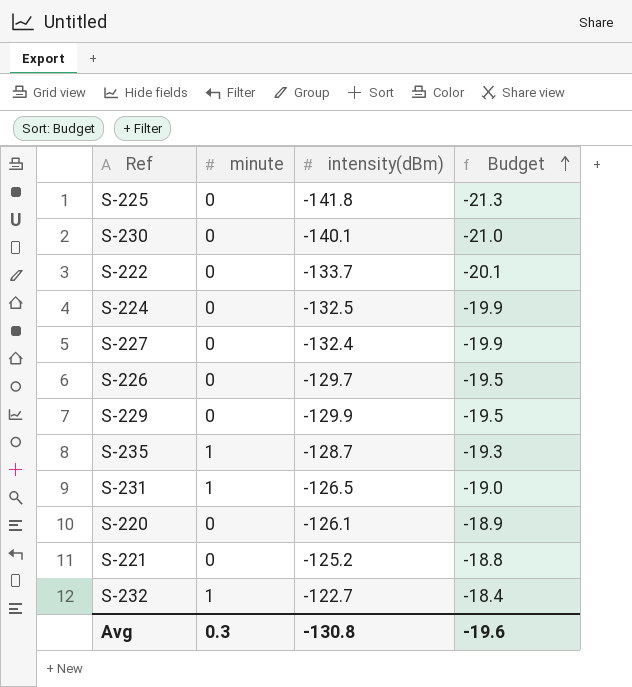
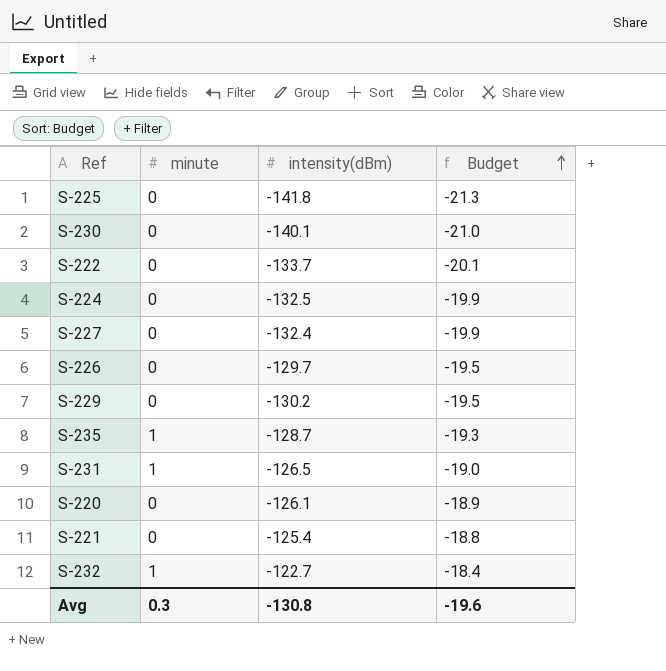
S-229 | intensity(dBm): -129.9 -> -130.2
S-221 | intensity(dBm): -125.2 -> -125.4

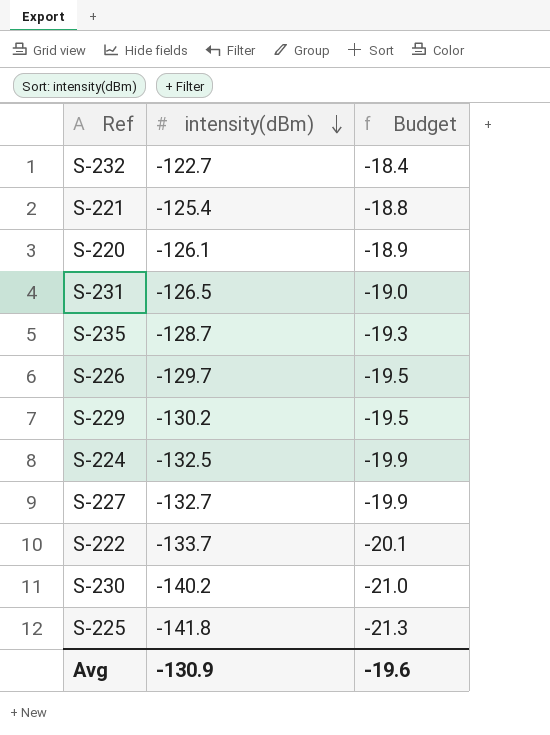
row order: Budget ascending -> intensity(dBm) descending
column minute | position: 2 -> none
S-227 | intensity(dBm): -132.4 -> -132.7
S-230 | intensity(dBm): -140.1 -> -140.2
Avg | intensity(dBm): -130.8 -> -130.9

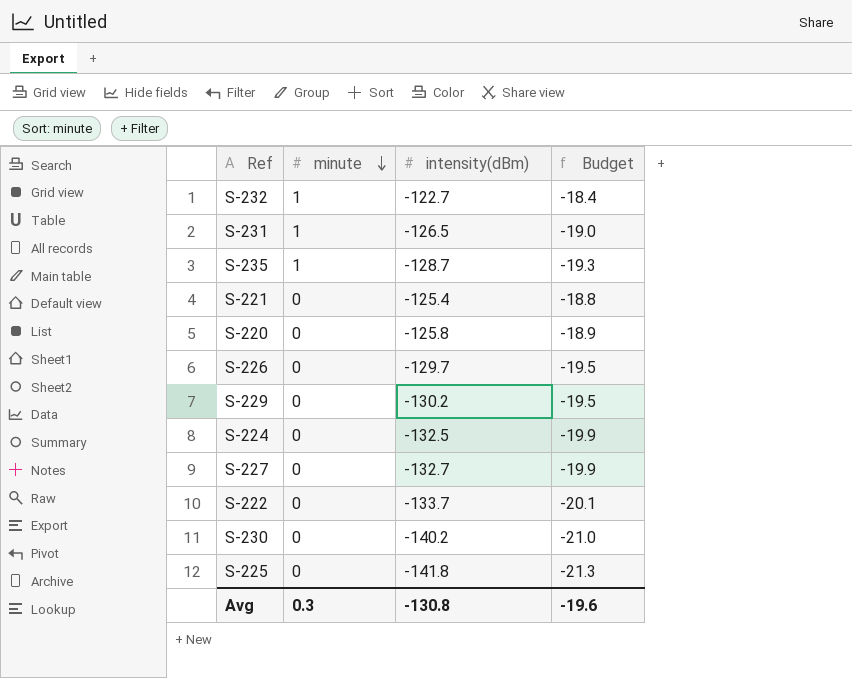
row order: intensity(dBm) descending -> minute descending
column minute | position: none -> 2
S-220 | intensity(dBm): -126.1 -> -125.8
Avg | intensity(dBm): -130.9 -> -130.8

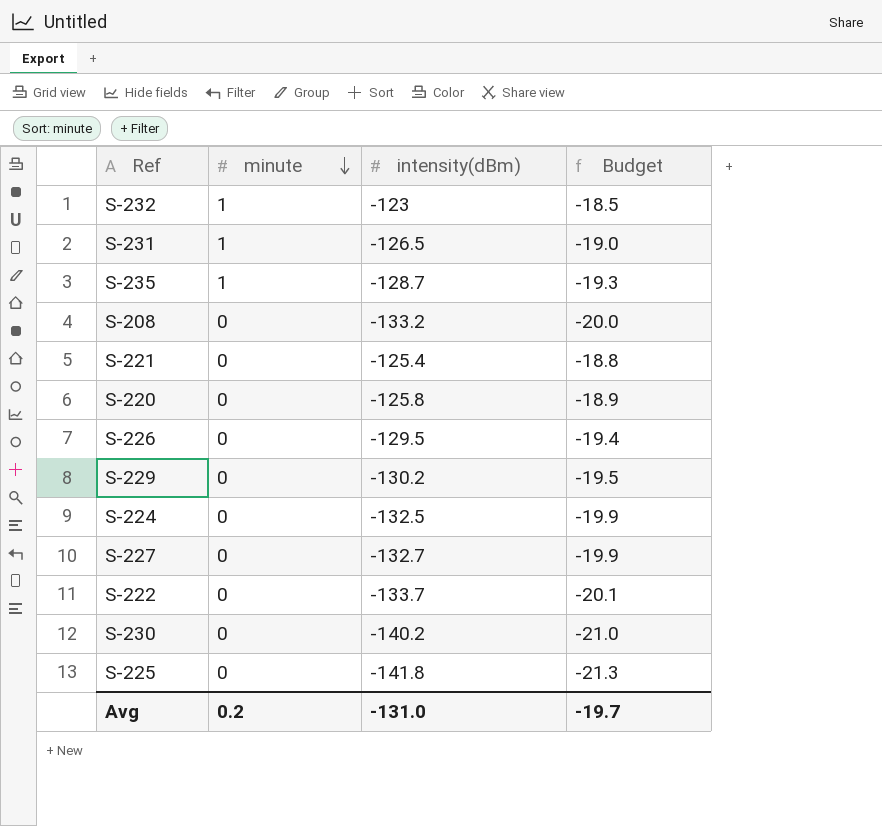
S-232 | intensity(dBm): -122.7 -> -123
S-232 | Budget: -18.4 -> -18.5
row S-208: none -> 0 | -133.2 | -20.0
S-226 | intensity(dBm): -129.7 -> -129.5
S-226 | Budget: -19.5 -> -19.4
Avg | minute: 0.3 -> 0.2
Avg | intensity(dBm): -130.8 -> -131.0
Avg | Budget: -19.6 -> -19.7

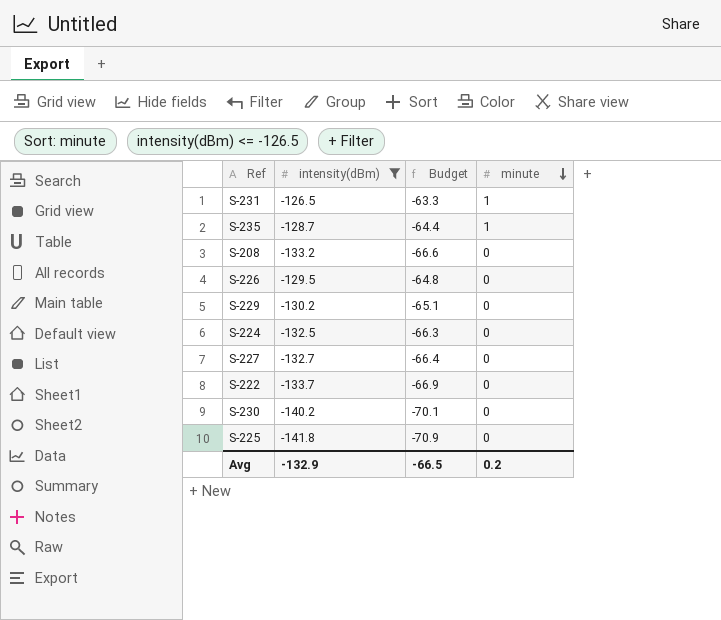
filter: none -> intensity(dBm) <= -126.5
column Budget | formula: [intensity(dBm)] * 0.15 -> [intensity(dBm)] * 0.5
column minute | position: 2 -> 4
Avg | intensity(dBm): -131.0 -> -132.9
Avg | Budget: -19.7 -> -66.5

